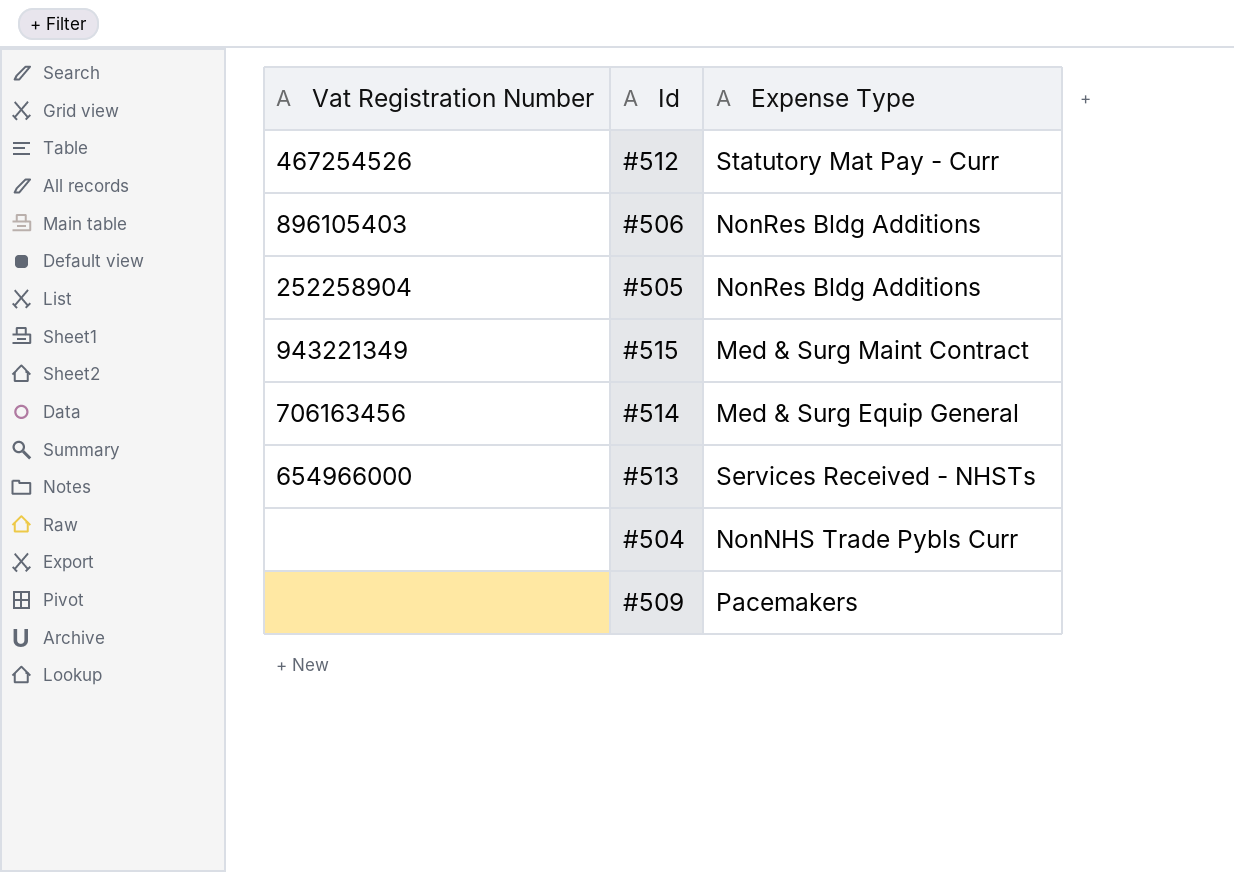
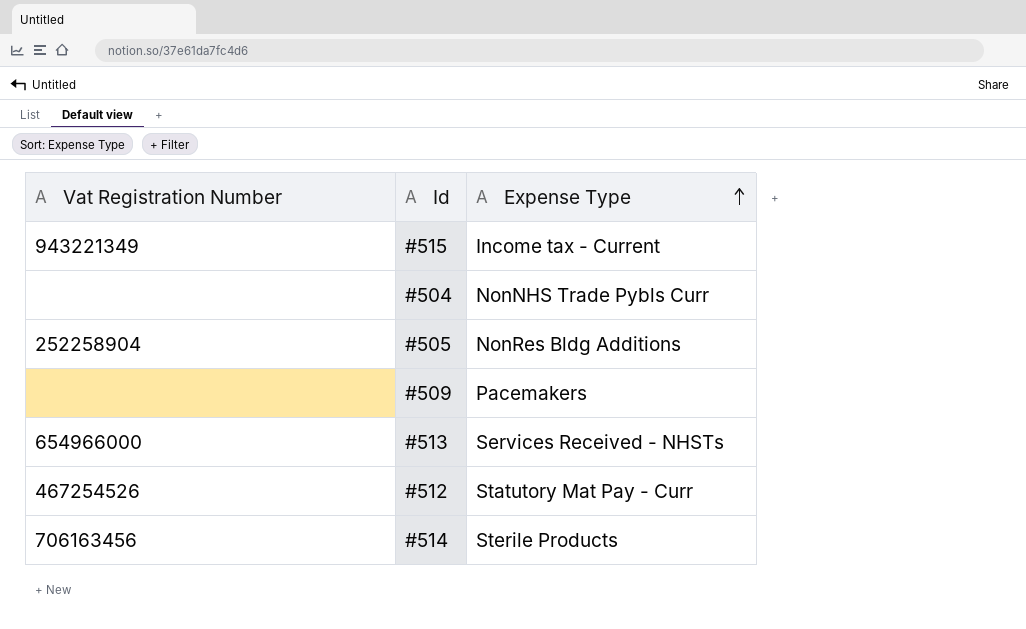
row order: none -> Expense Type ascending
row #506: 896105403 | NonRes Bldg Additions -> none
#515 | Expense Type: Med & Surg Maint Contract -> Income tax - Current
#514 | Expense Type: Med & Surg Equip General -> Sterile Products

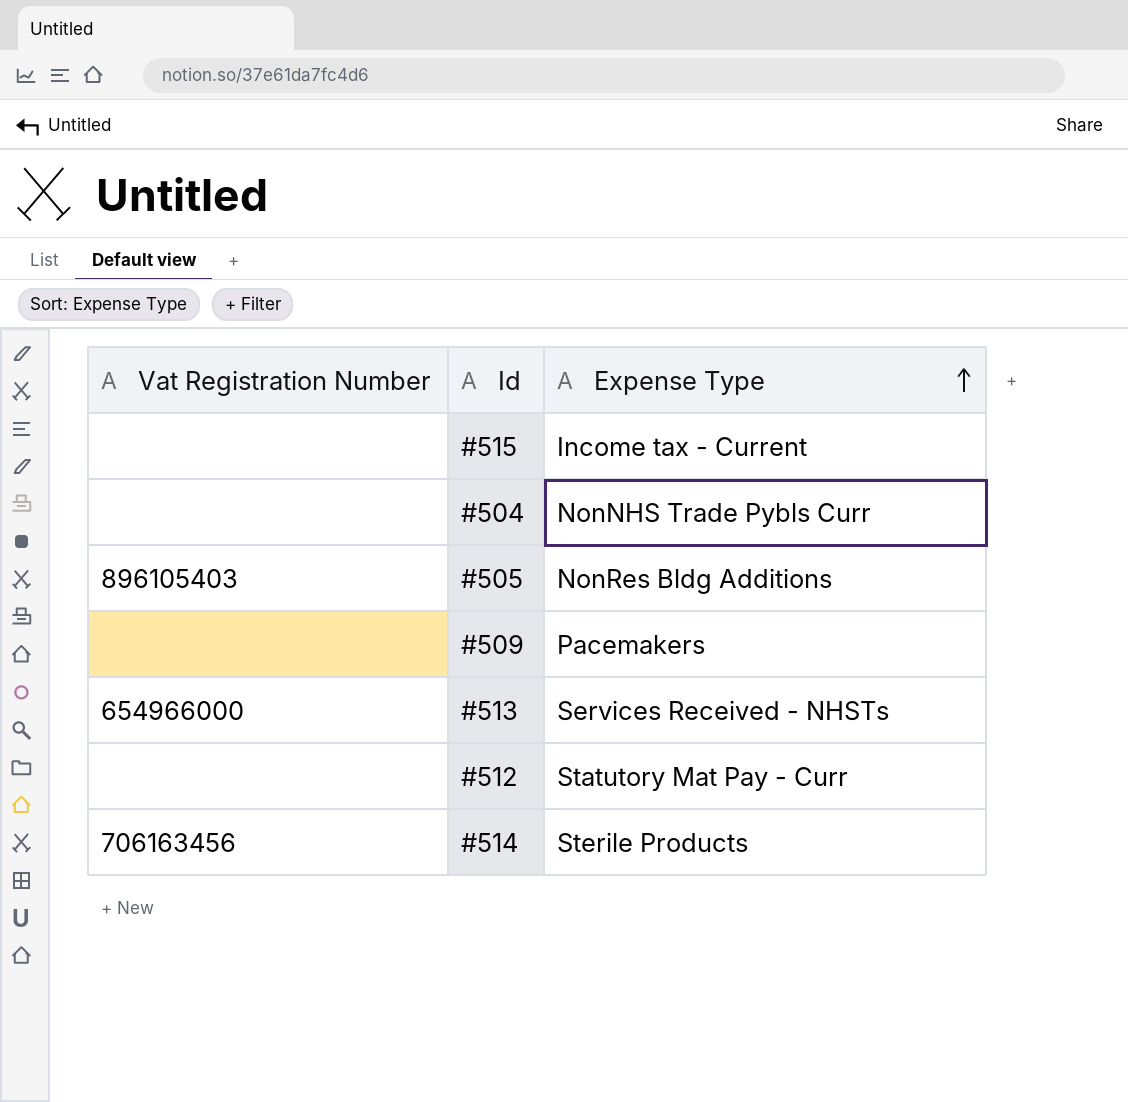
#515 | Vat Registration Number: 943221349 -> none
#505 | Vat Registration Number: 252258904 -> 896105403
#512 | Vat Registration Number: 467254526 -> none

